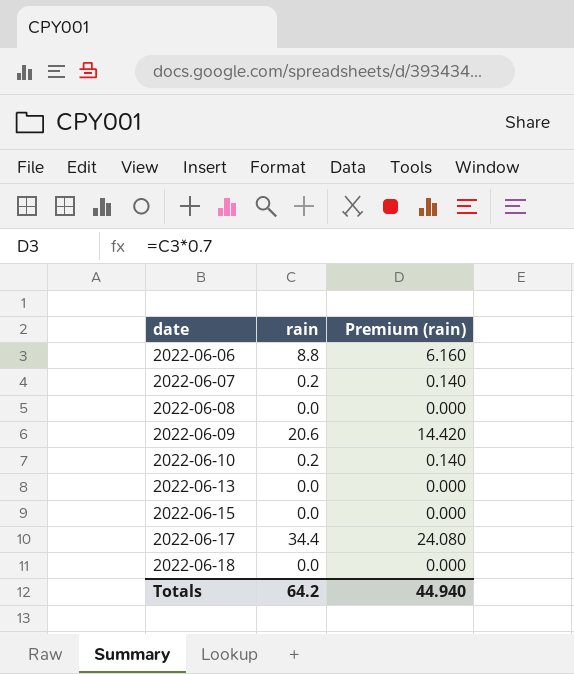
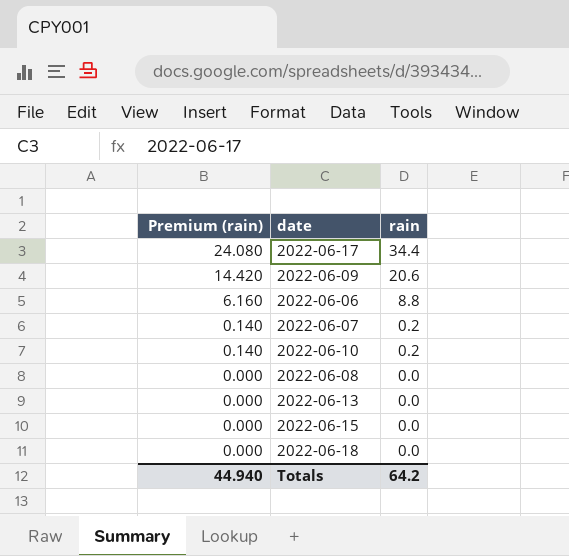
row order: date ascending -> Premium (rain) descending
column Premium (rain) | position: 3 -> 1

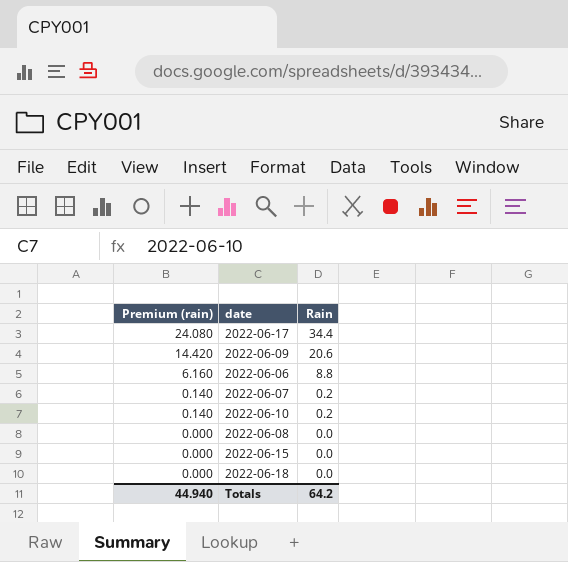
column name: rain -> Rain
row 2022-06-13: 0.000 | 0.0 -> none

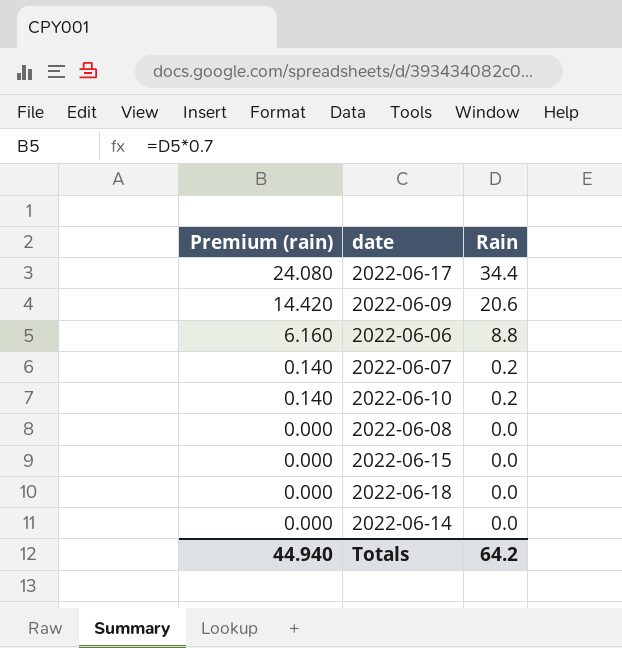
row 2022-06-14: none -> 0.000 | 0.0

